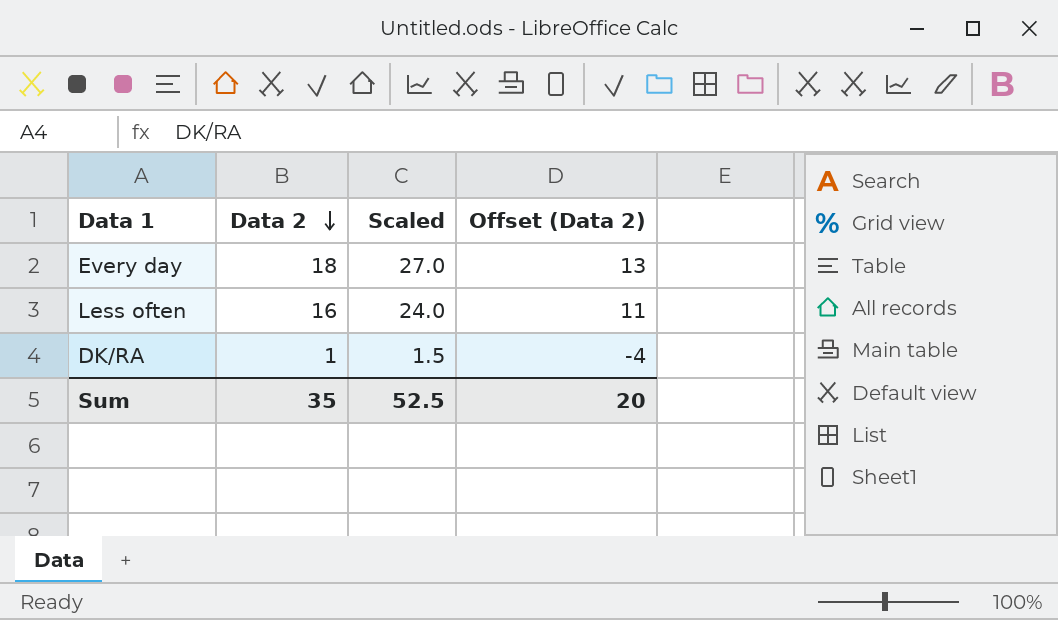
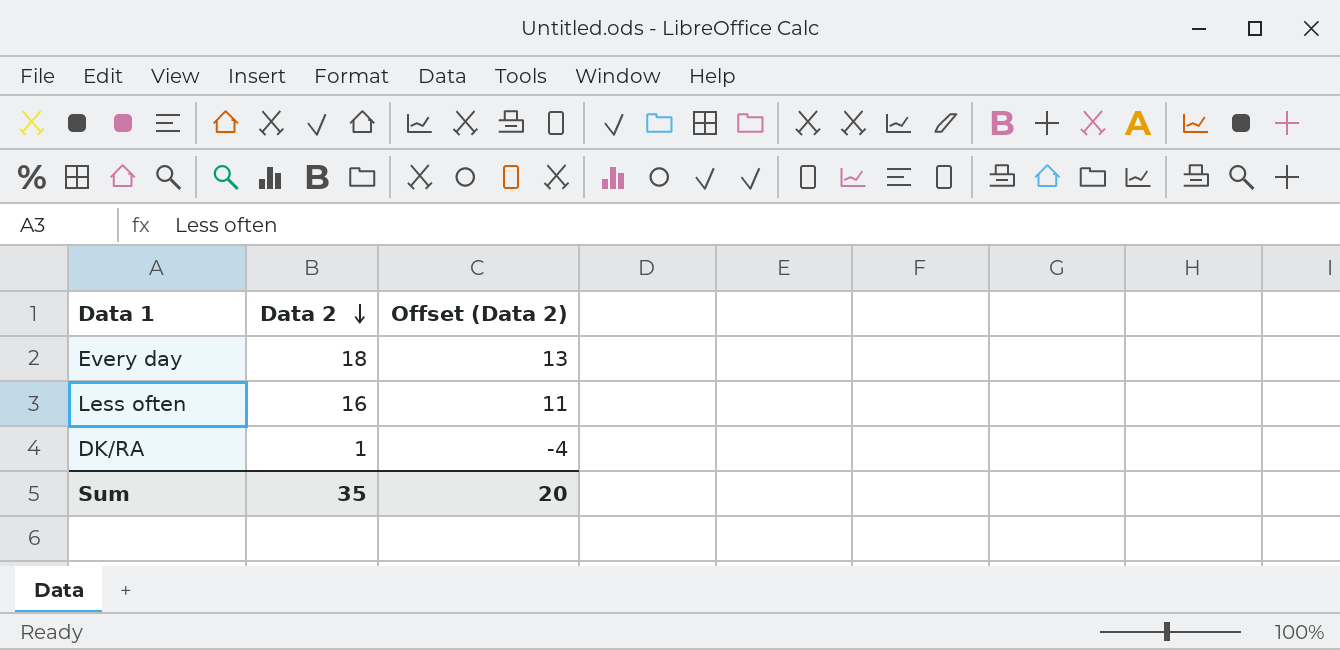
column Scaled | formula: [Data 2] * 1.5 -> none

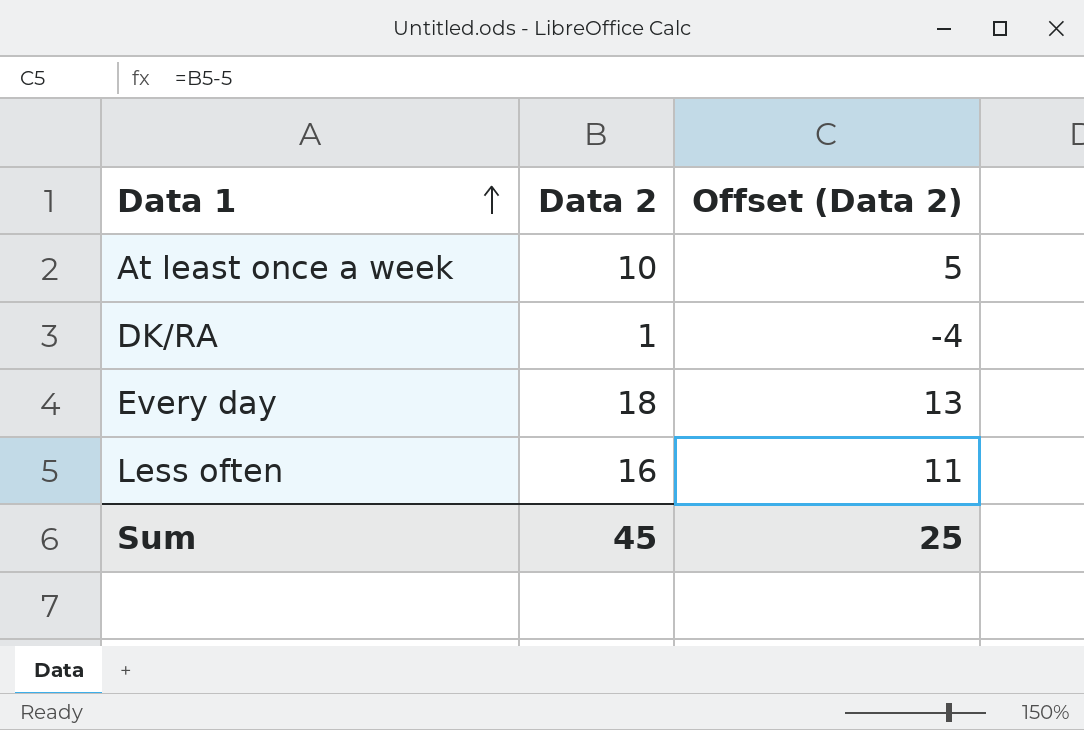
row order: Data 2 descending -> Data 1 ascending
row At least once a week: none -> 10 | 5
Sum | Data 2: 35 -> 45
Sum | Offset (Data 2): 20 -> 25

